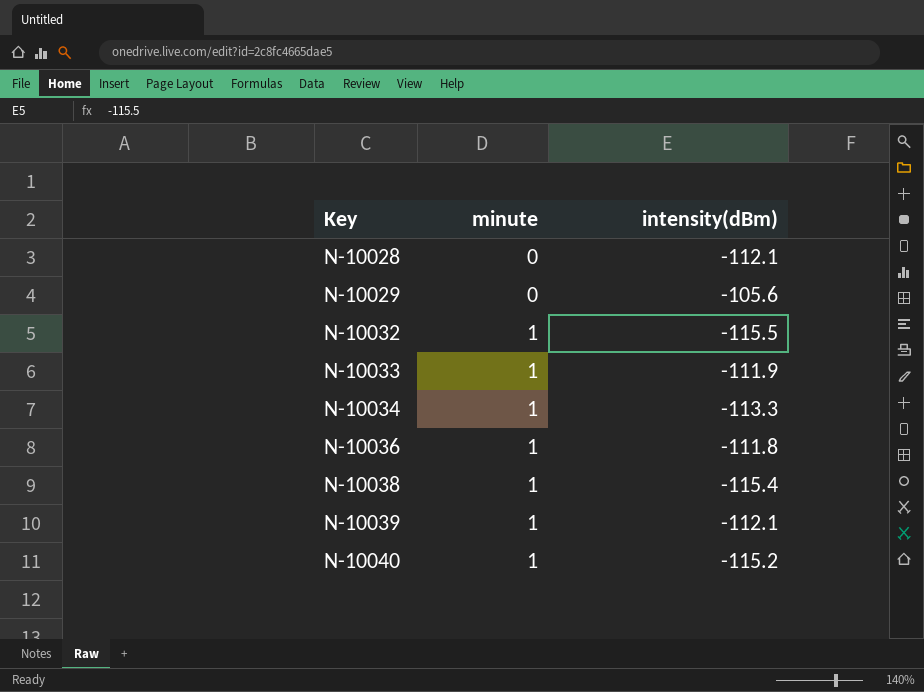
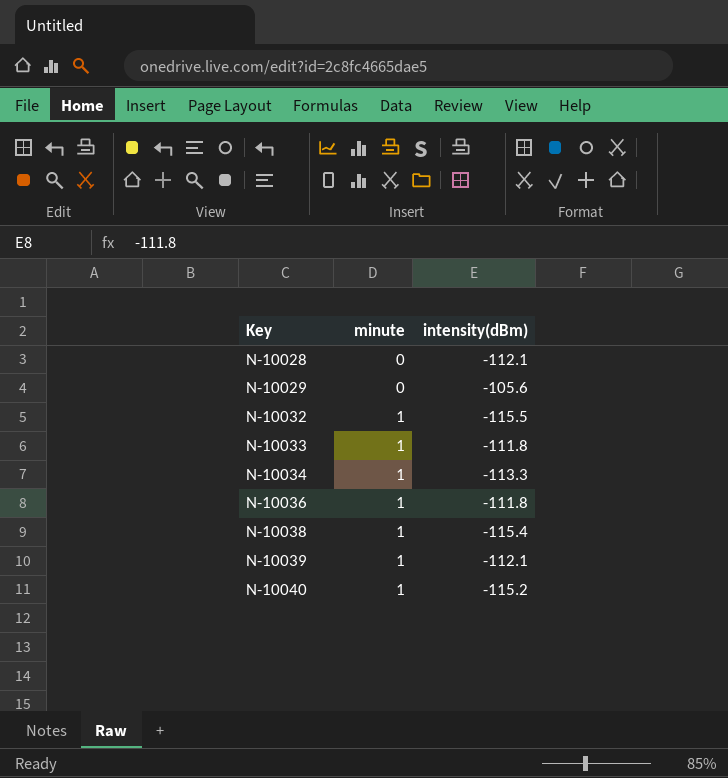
N-10033 | intensity(dBm): -111.9 -> -111.8

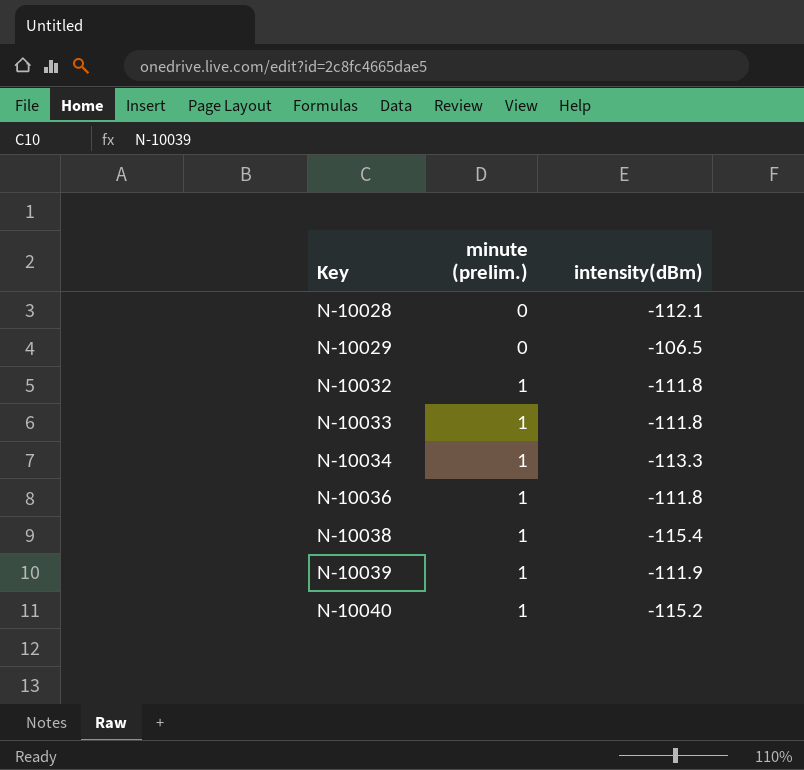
column name: minute -> minute (prelim.)
N-10029 | intensity(dBm): -105.6 -> -106.5
N-10032 | intensity(dBm): -115.5 -> -111.8
N-10039 | intensity(dBm): -112.1 -> -111.9

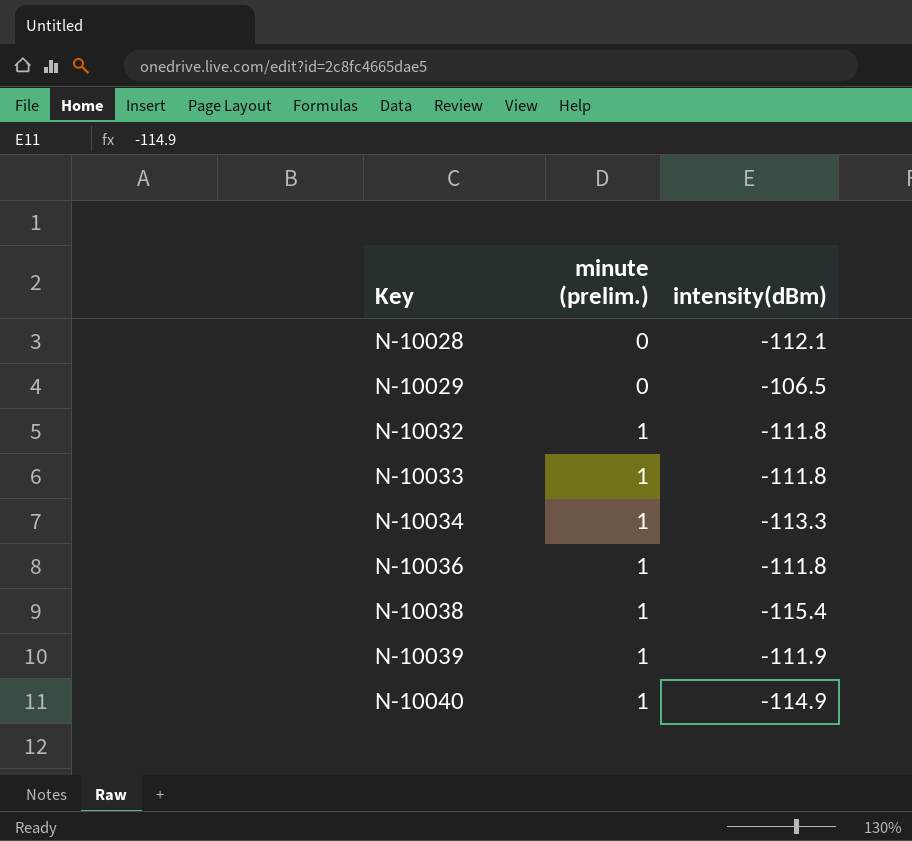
N-10040 | intensity(dBm): -115.2 -> -114.9

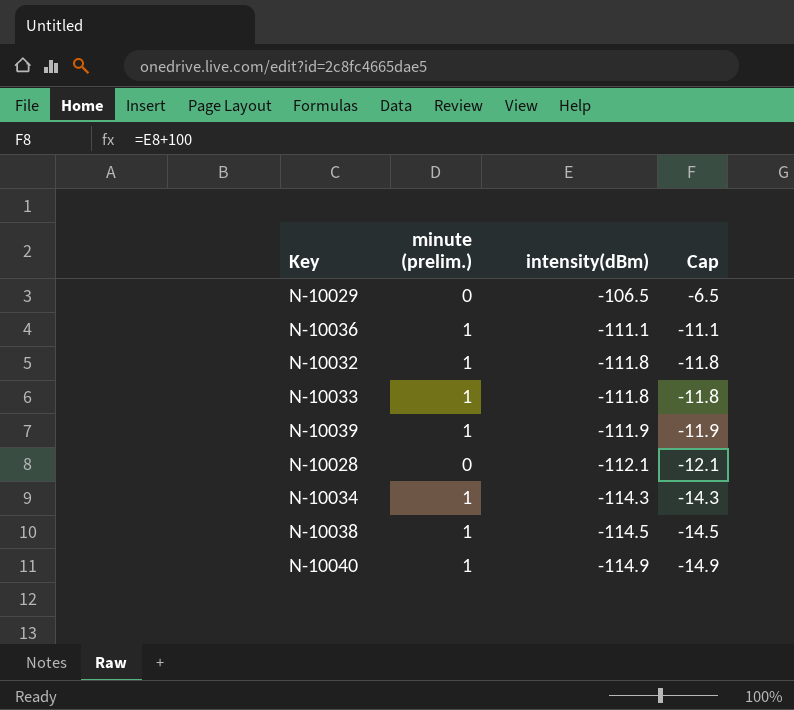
row order: Key ascending -> intensity(dBm) descending
column Cap | formula: none -> [intensity(dBm)] + 100
N-10036 | intensity(dBm): -111.8 -> -111.1
N-10034 | intensity(dBm): -113.3 -> -114.3
N-10038 | intensity(dBm): -115.4 -> -114.5

